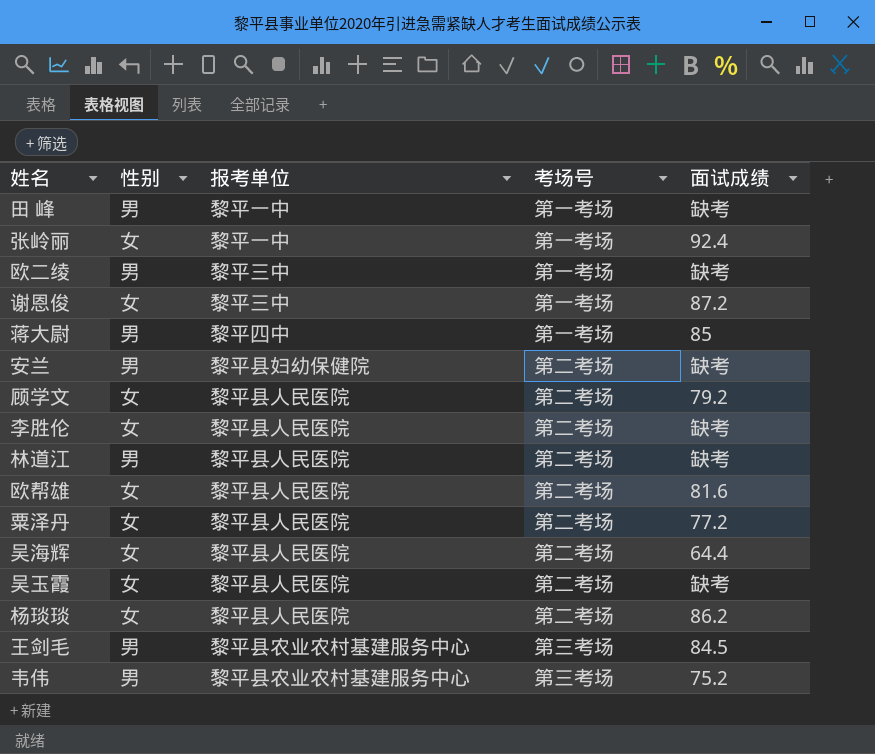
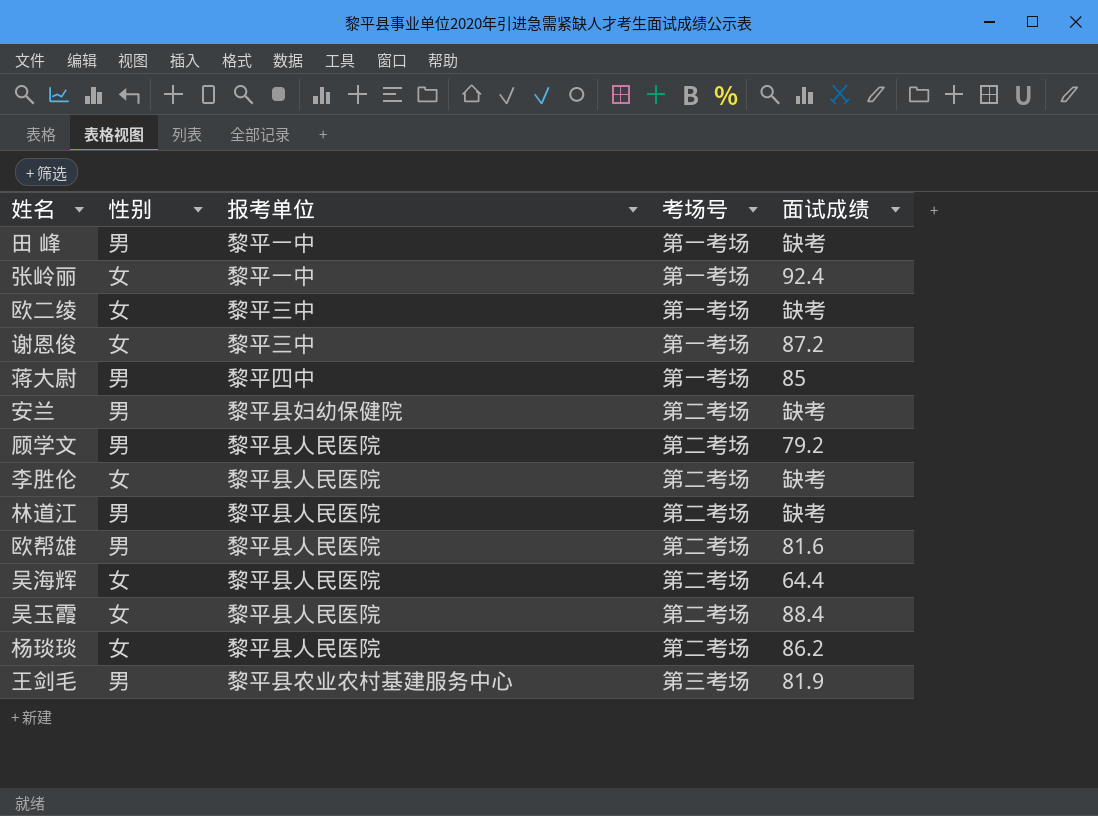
row 粟泽丹: 女 | 黎平县人民医院 | 第二考场 | 77.2 -> none
row 韦伟: 男 | 黎平县农业农村基建服务中心 | 第三考场 | 75.2 -> none
欧二绫 | 性别: 男 -> 女
顾学文 | 性别: 女 -> 男
欧帮雄 | 性别: 女 -> 男
吴玉霞 | 面试成绩: 缺考 -> 88.4
王剑毛 | 面试成绩: 84.5 -> 81.9

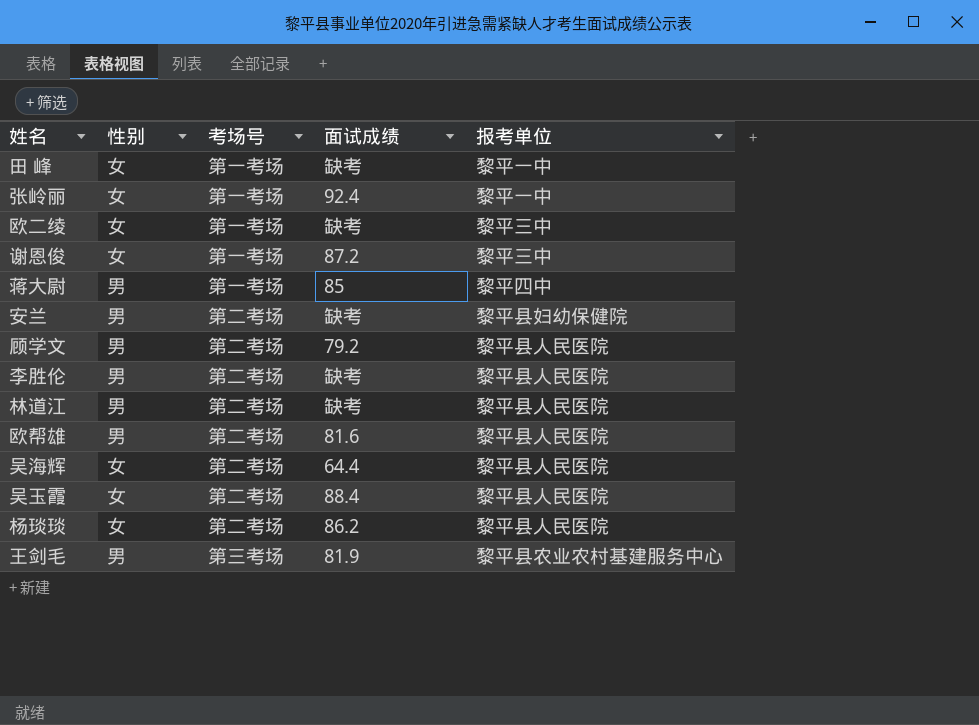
column 报考单位 | position: 3 -> 5
田 峰 | 性别: 男 -> 女
李胜伦 | 性别: 女 -> 男

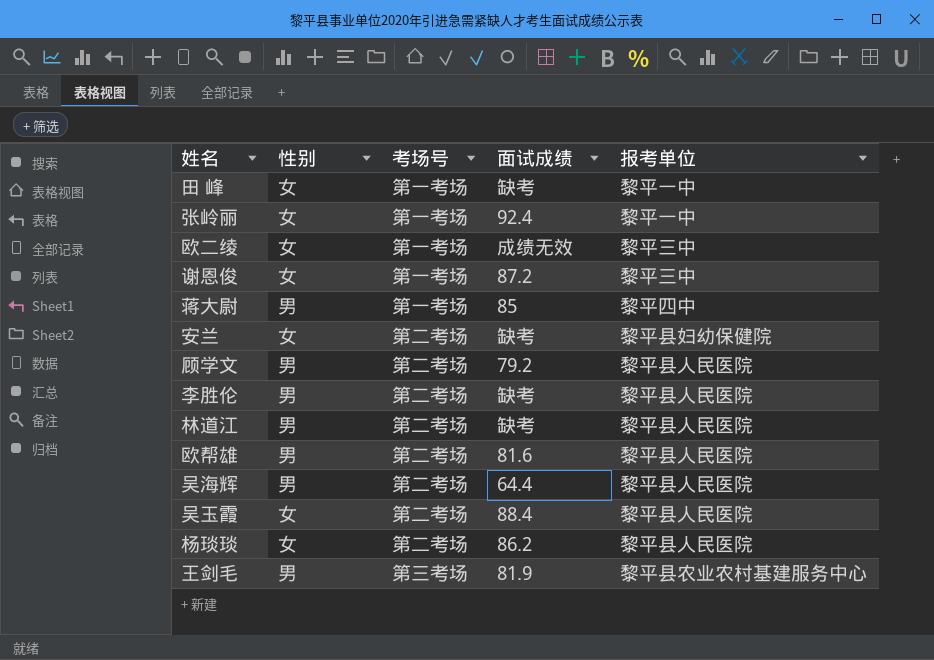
欧二绫 | 面试成绩: 缺考 -> 成绩无效
安兰 | 性别: 男 -> 女
吴海辉 | 性别: 女 -> 男

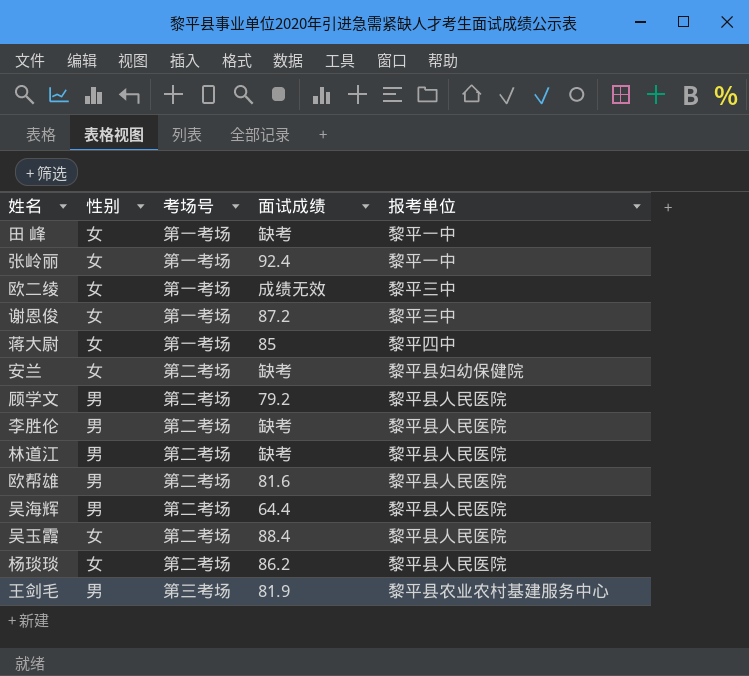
蒋大尉 | 性别: 男 -> 女

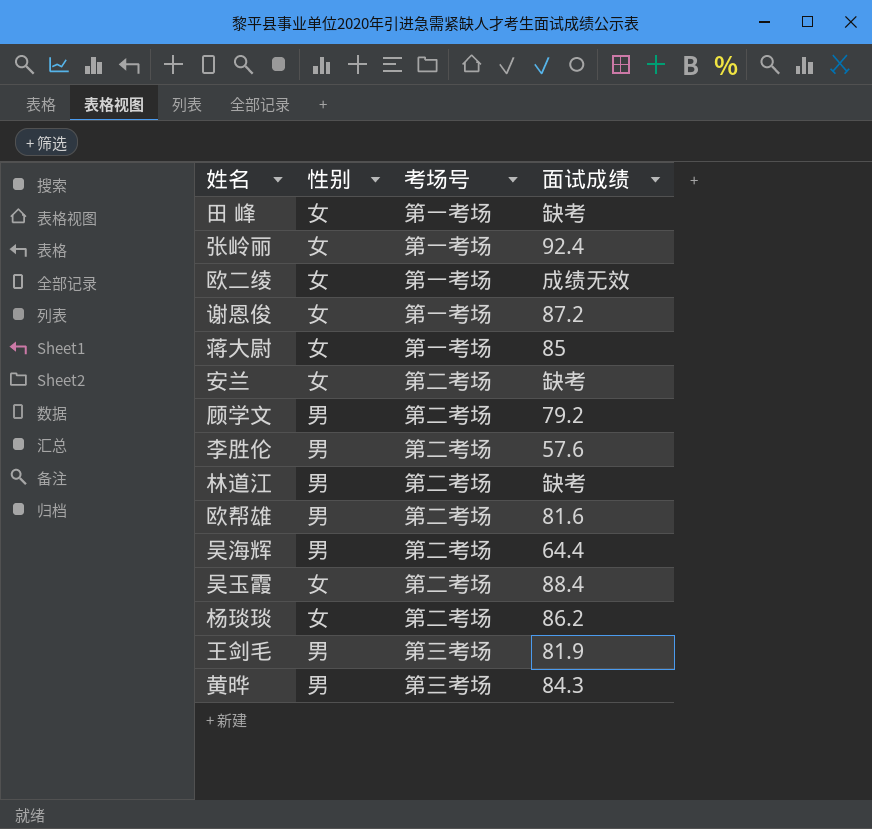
column 报考单位 | position: 5 -> none
李胜伦 | 面试成绩: 缺考 -> 57.6
row 黄晔: none -> 男 | 第三考场 | 84.3

